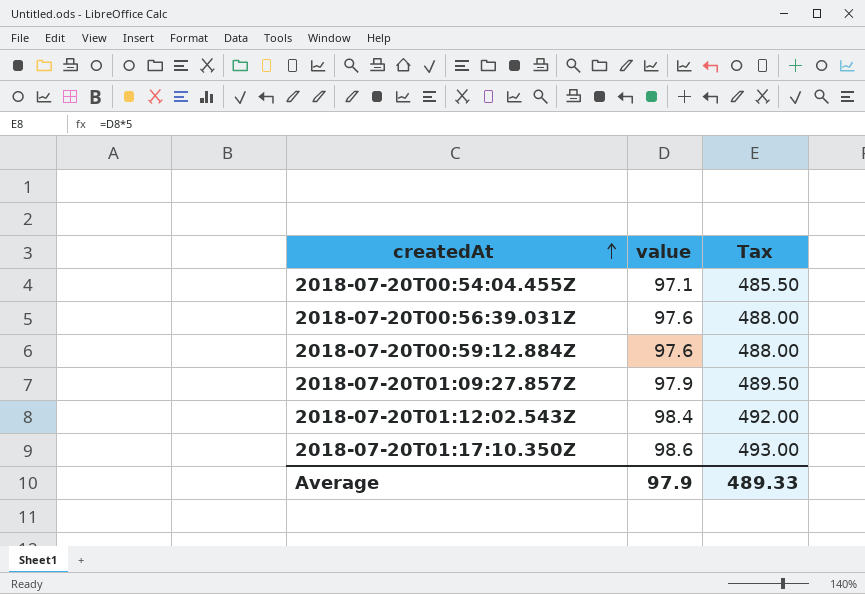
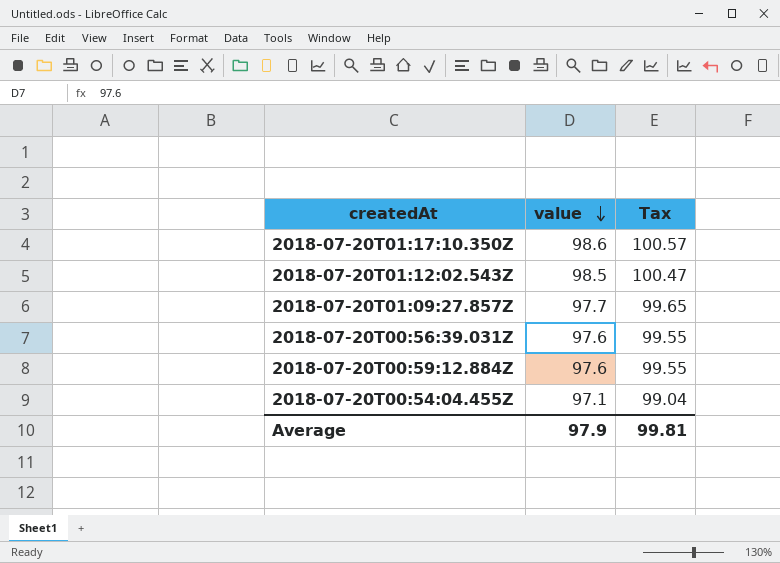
row order: createdAt ascending -> value descending
column Tax | formula: [value] * 5 -> [value] * 1.02
2018-07-20T01:12:02.543Z | value: 98.4 -> 98.5
2018-07-20T01:09:27.857Z | value: 97.9 -> 97.7
Average | Tax: 489.33 -> 99.81

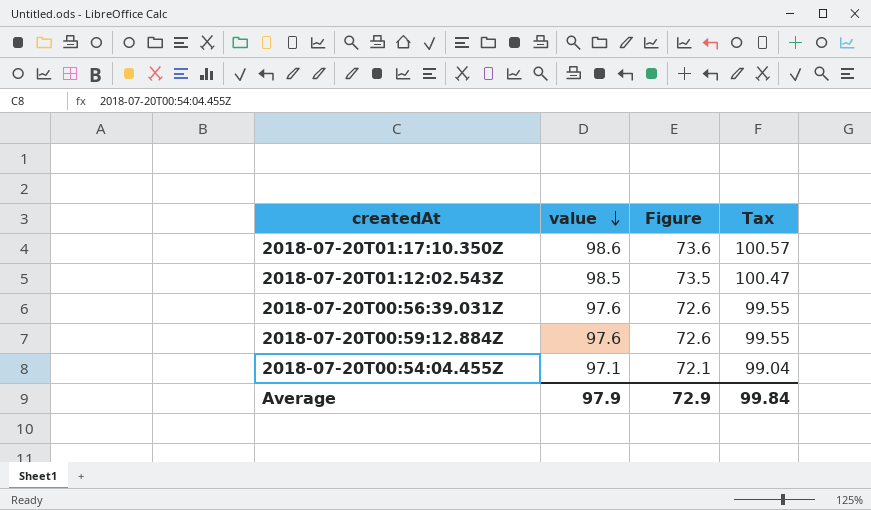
column Figure | formula: none -> [value] - 25
row 2018-07-20T01:09:27.857Z: 97.7 | 99.65 -> none
Average | Tax: 99.81 -> 99.84

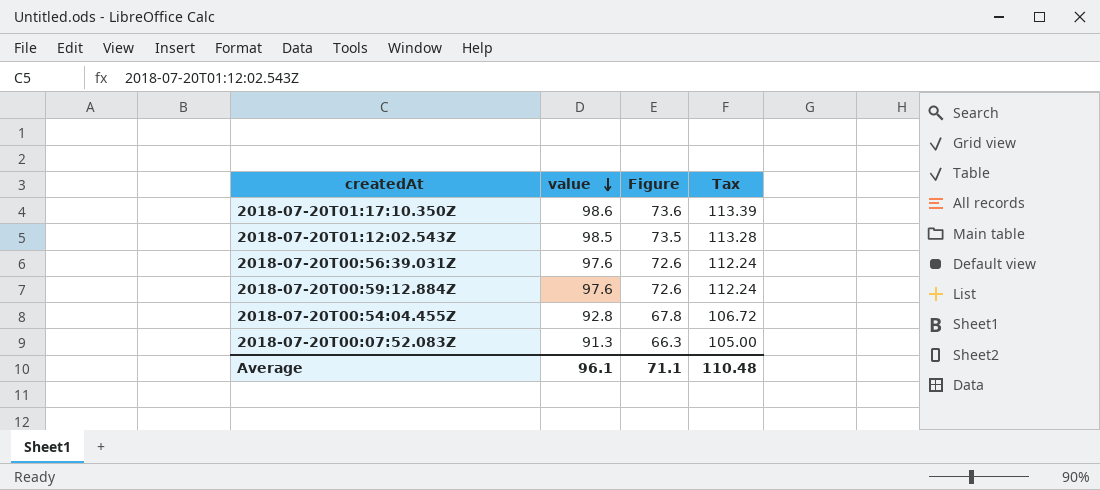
column Tax | formula: [value] * 1.02 -> [value] * 1.15
2018-07-20T00:54:04.455Z | value: 97.1 -> 92.8
2018-07-20T00:54:04.455Z | Figure: 72.1 -> 67.8
row 2018-07-20T00:07:52.083Z: none -> 91.3 | 66.3 | 105.00
Average | value: 97.9 -> 96.1
Average | Figure: 72.9 -> 71.1
Average | Tax: 99.84 -> 110.48

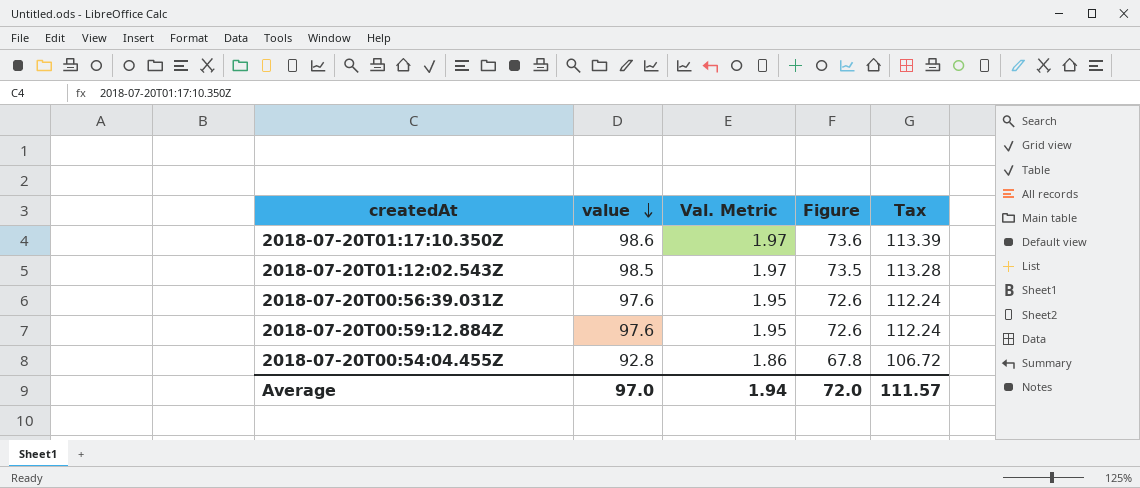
column Val. Metric | formula: none -> [value] * 0.02
row 2018-07-20T00:07:52.083Z: 91.3 | 66.3 | 105.00 -> none
Average | value: 96.1 -> 97.0
Average | Figure: 71.1 -> 72.0
Average | Tax: 110.48 -> 111.57

